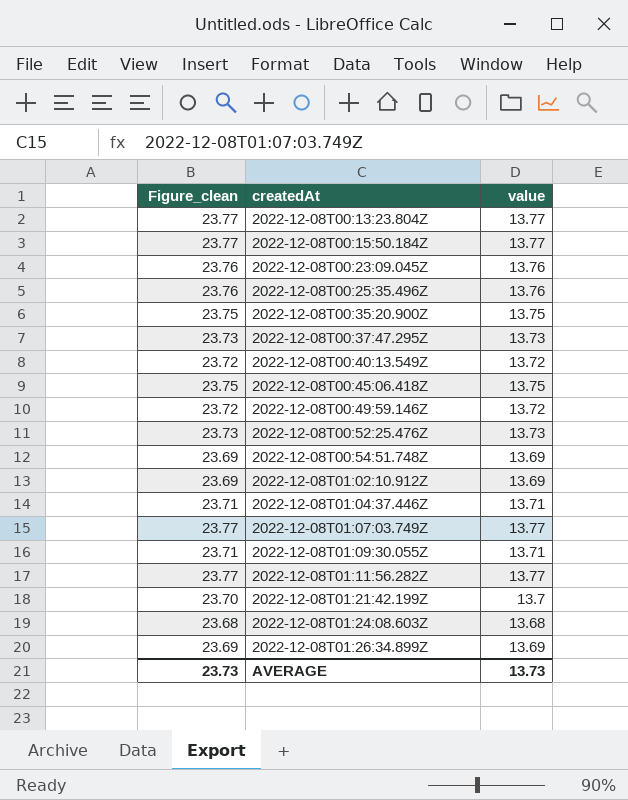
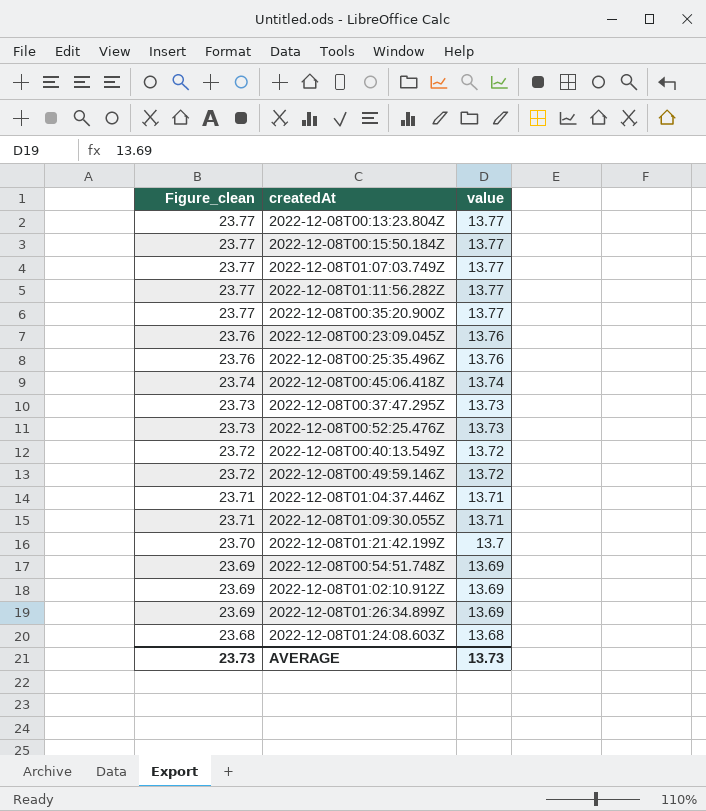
row order: createdAt ascending -> Figure_clean descending
2022-12-08T00:35:20.900Z | Figure_clean: 23.75 -> 23.77
2022-12-08T00:35:20.900Z | value: 13.75 -> 13.77
2022-12-08T00:45:06.418Z | Figure_clean: 23.75 -> 23.74
2022-12-08T00:45:06.418Z | value: 13.75 -> 13.74

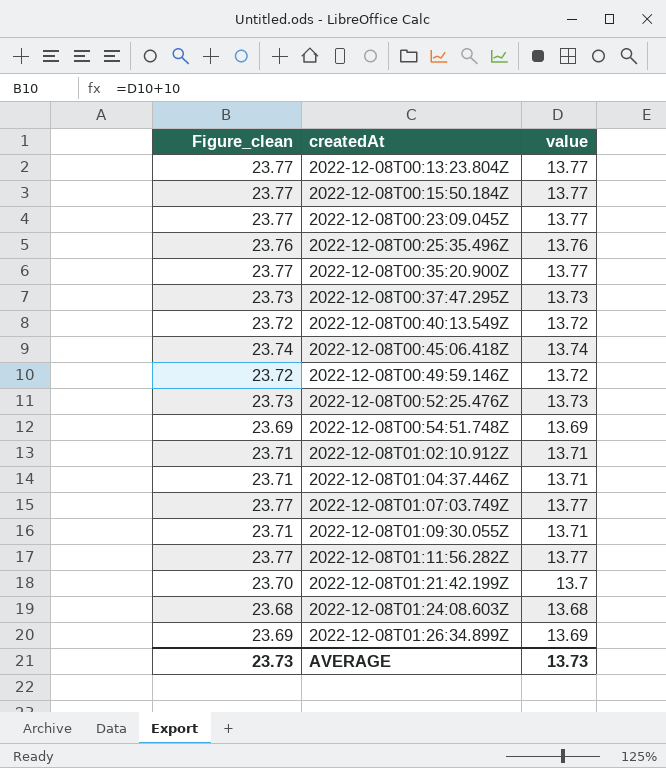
row order: Figure_clean descending -> createdAt ascending
2022-12-08T00:23:09.045Z | Figure_clean: 23.76 -> 23.77
2022-12-08T00:23:09.045Z | value: 13.76 -> 13.77
2022-12-08T01:02:10.912Z | Figure_clean: 23.69 -> 23.71
2022-12-08T01:02:10.912Z | value: 13.69 -> 13.71

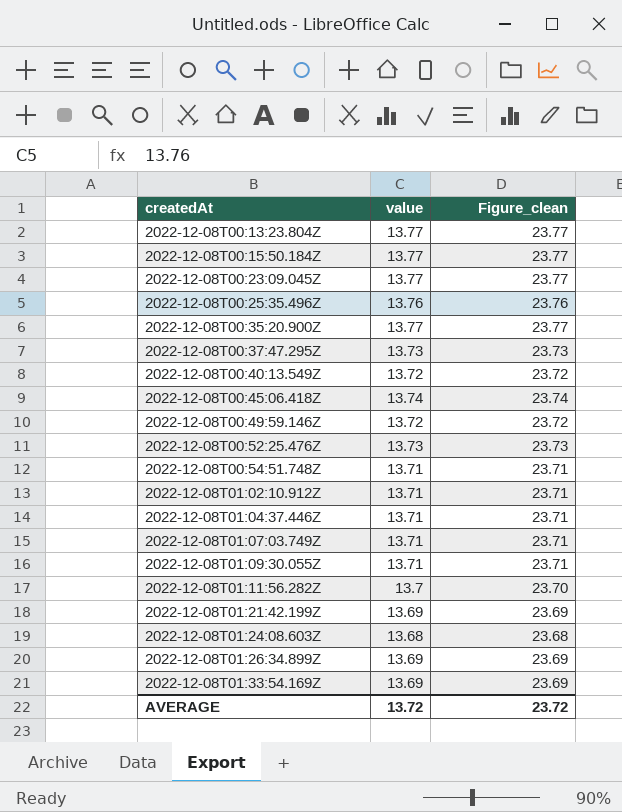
column Figure_clean | position: 1 -> 3
2022-12-08T00:54:51.748Z | value: 13.69 -> 13.71
2022-12-08T00:54:51.748Z | Figure_clean: 23.69 -> 23.71
2022-12-08T01:07:03.749Z | value: 13.77 -> 13.71
2022-12-08T01:07:03.749Z | Figure_clean: 23.77 -> 23.71
2022-12-08T01:11:56.282Z | value: 13.77 -> 13.7
2022-12-08T01:11:56.282Z | Figure_clean: 23.77 -> 23.70
2022-12-08T01:21:42.199Z | value: 13.7 -> 13.69
2022-12-08T01:21:42.199Z | Figure_clean: 23.70 -> 23.69
row 2022-12-08T01:33:54.169Z: none -> 13.69 | 23.69
AVERAGE | value: 13.73 -> 13.72
AVERAGE | Figure_clean: 23.73 -> 23.72

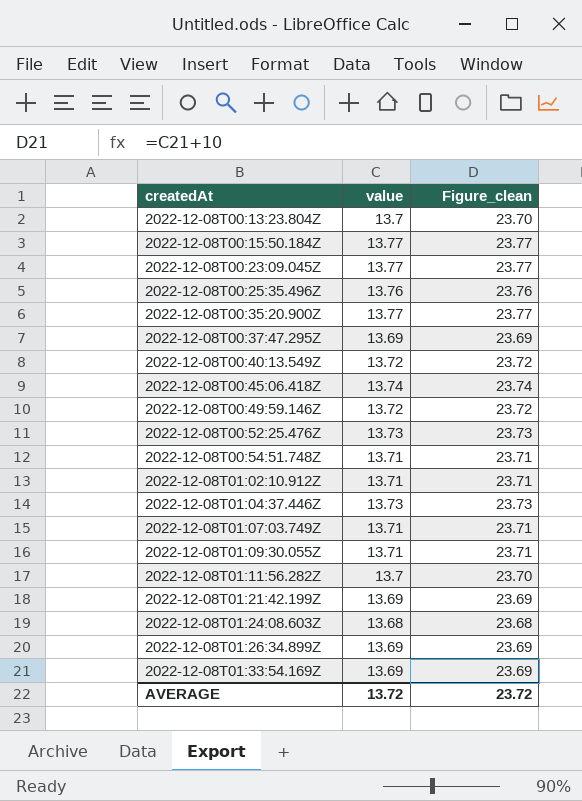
2022-12-08T00:13:23.804Z | value: 13.77 -> 13.7
2022-12-08T00:13:23.804Z | Figure_clean: 23.77 -> 23.70
2022-12-08T00:37:47.295Z | value: 13.73 -> 13.69
2022-12-08T00:37:47.295Z | Figure_clean: 23.73 -> 23.69
2022-12-08T01:04:37.446Z | value: 13.71 -> 13.73
2022-12-08T01:04:37.446Z | Figure_clean: 23.71 -> 23.73

